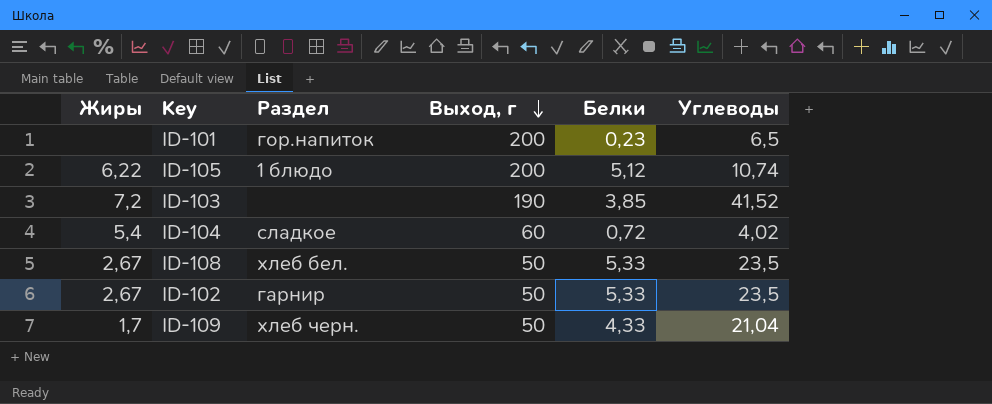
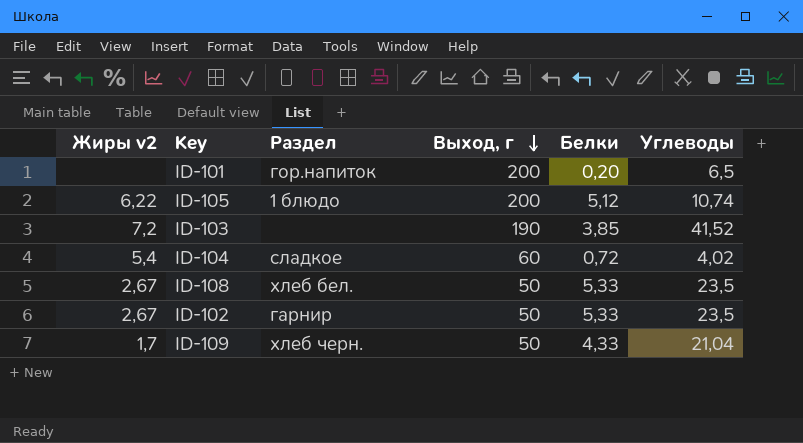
column name: Жиры -> Жиры v2
ID-101 | Белки: 0,23 -> 0,20

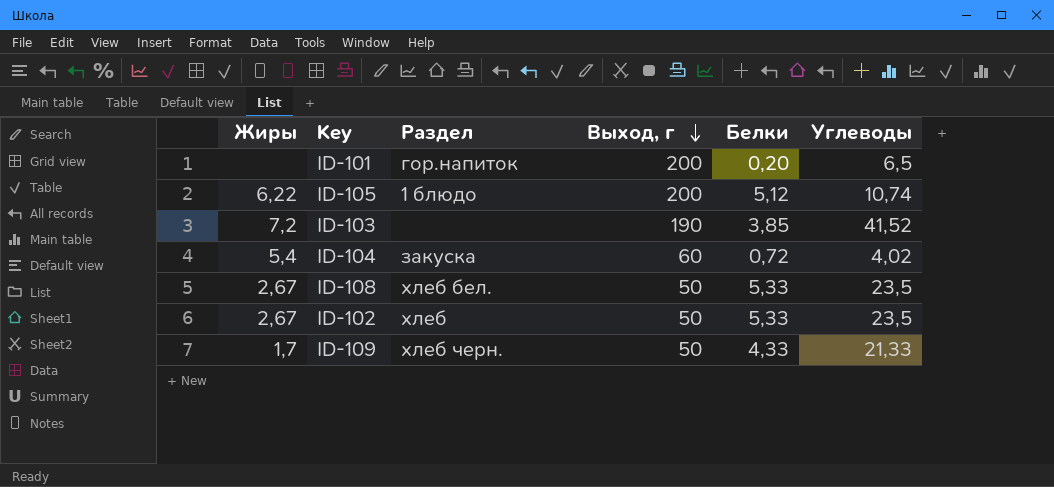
column name: Жиры v2 -> Жиры
ID-104 | Раздел: сладкое -> закуска
ID-102 | Раздел: гарнир -> хлеб
ID-109 | Углеводы: 21,04 -> 21,33

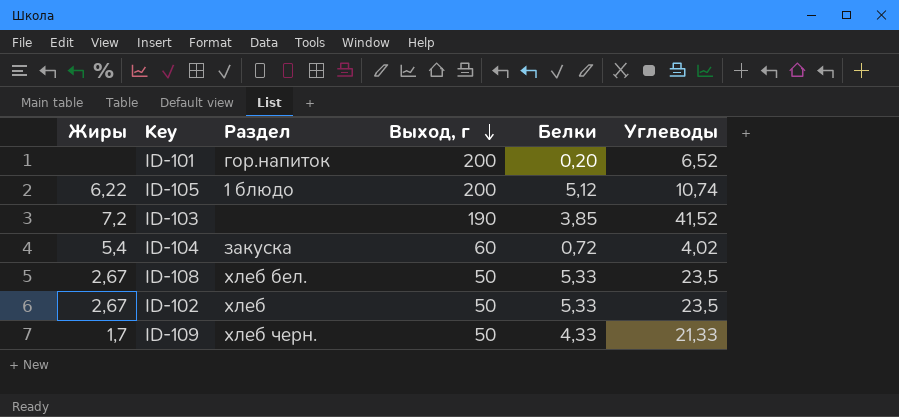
ID-101 | Углеводы: 6,5 -> 6,52

